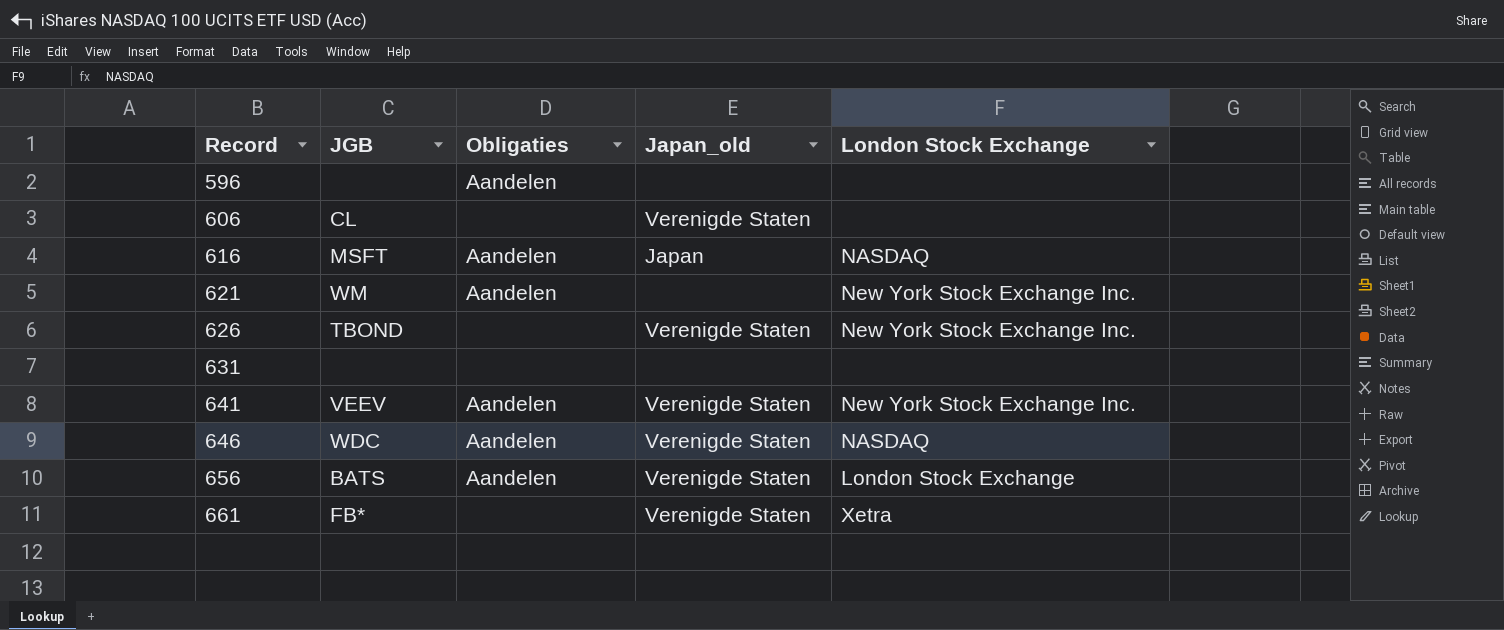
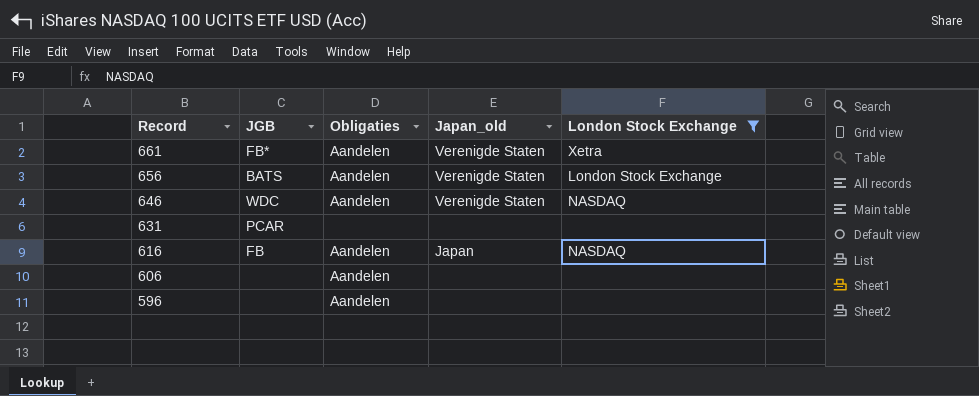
filter: none -> London Stock Exchange != New York Stock Exchange Inc.
row order: Record ascending -> Record descending
661 | Obligaties: none -> Aandelen
631 | JGB: none -> PCAR
616 | JGB: MSFT -> FB
606 | JGB: CL -> none
606 | Obligaties: none -> Aandelen
606 | Japan_old: Verenigde Staten -> none

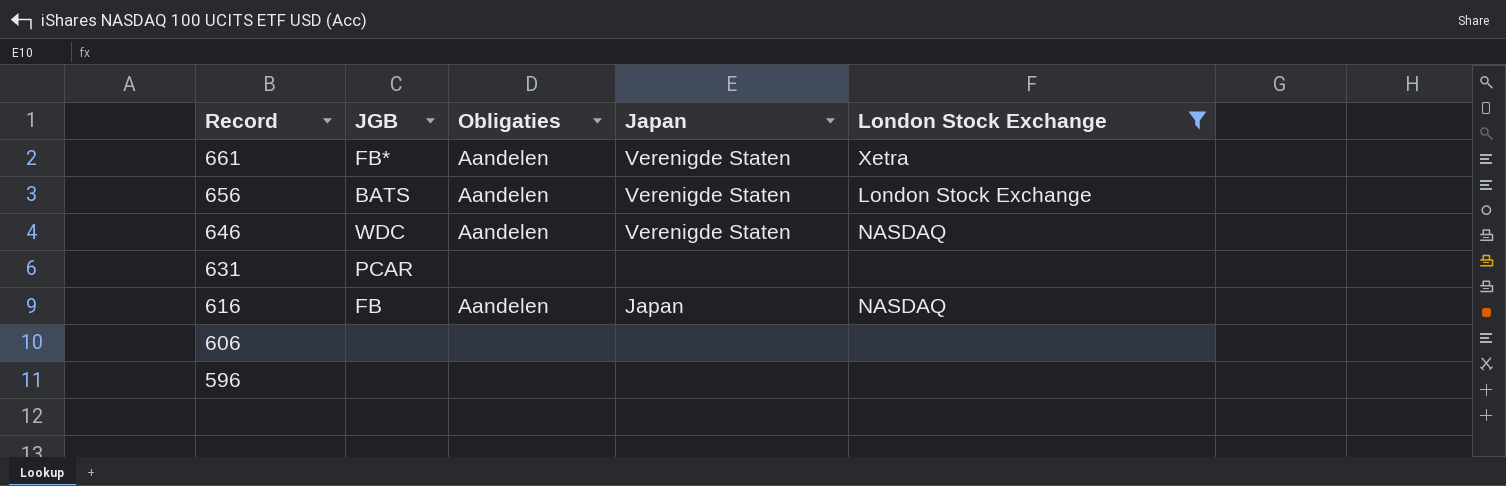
column name: Japan_old -> Japan
606 | Obligaties: Aandelen -> none
596 | Obligaties: Aandelen -> none

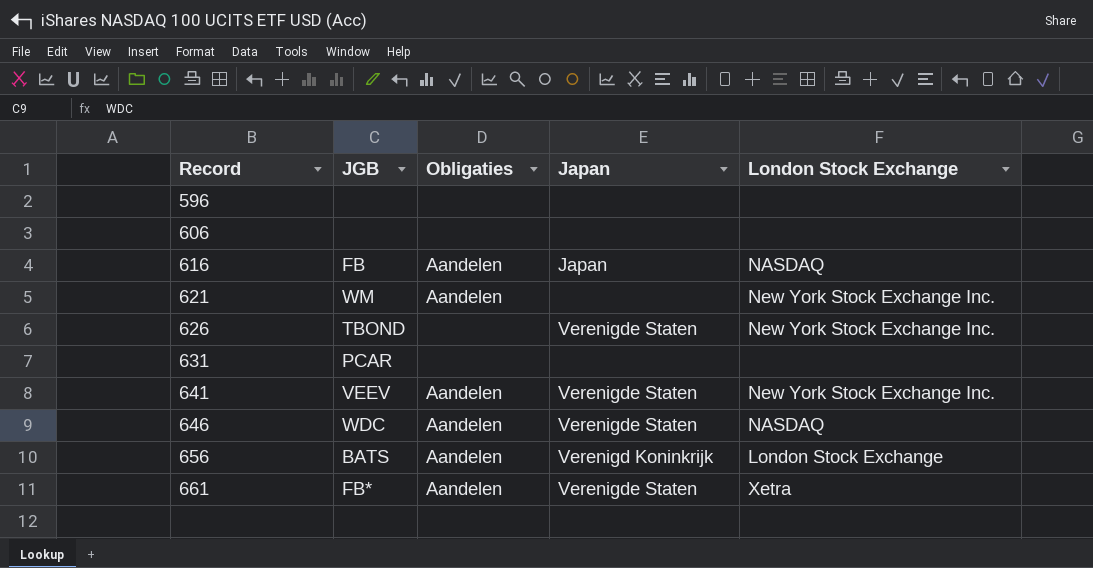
filter: London Stock Exchange != New York Stock Exchange Inc. -> none
row order: Record descending -> Record ascending
656 | Japan: Verenigde Staten -> Verenigd Koninkrijk

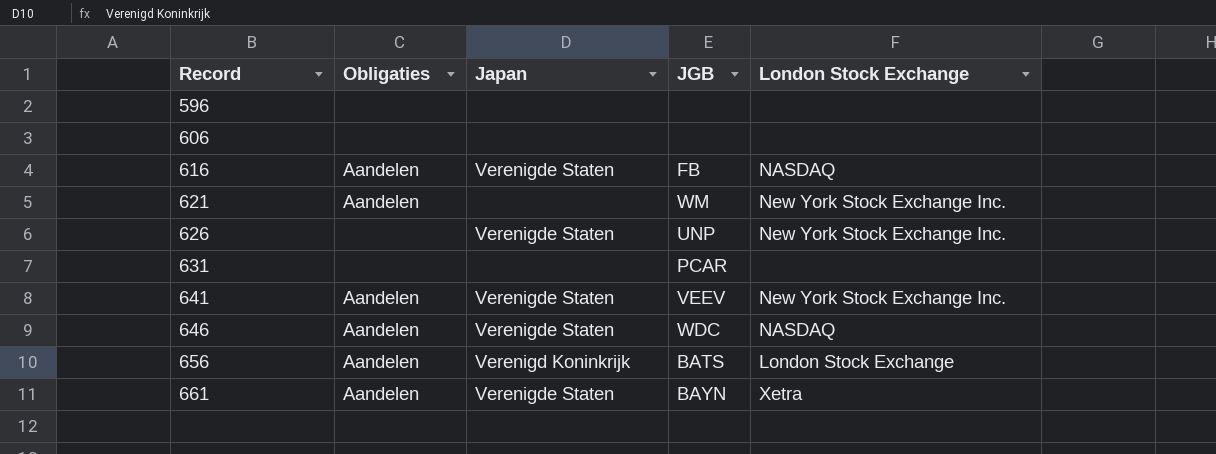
column JGB | position: 2 -> 4
616 | Japan: Japan -> Verenigde Staten
626 | JGB: TBOND -> UNP
661 | JGB: FB* -> BAYN

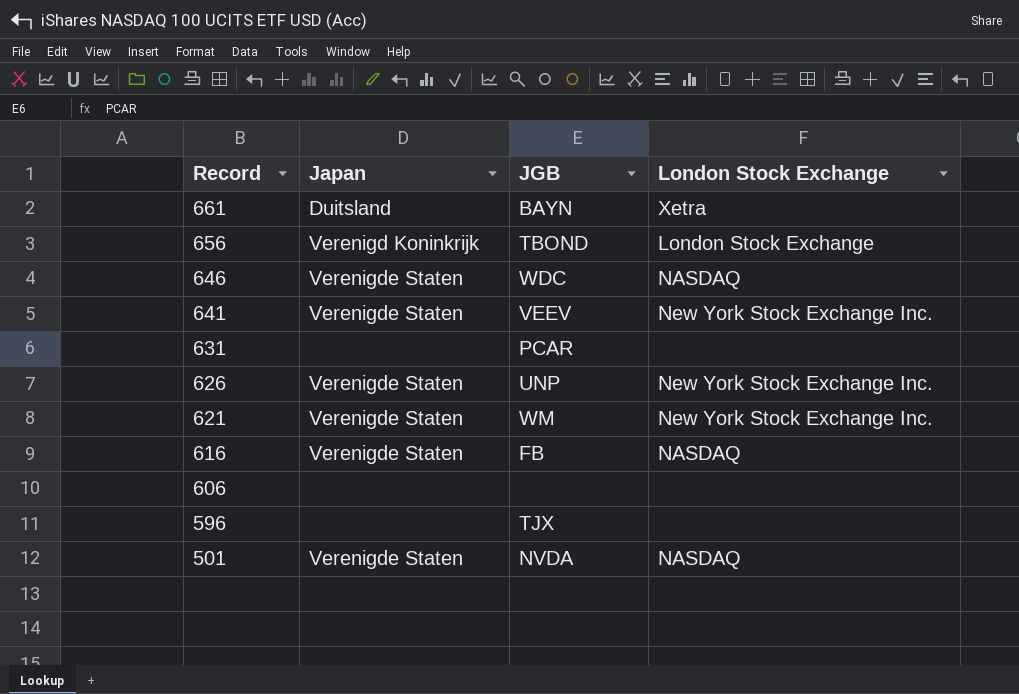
row order: Record ascending -> Record descending
column Obligaties | position: 2 -> none
661 | Japan: Verenigde Staten -> Duitsland
656 | JGB: BATS -> TBOND
621 | Japan: none -> Verenigde Staten
596 | JGB: none -> TJX
row 501: none -> Verenigde Staten | NVDA | NASDAQ

